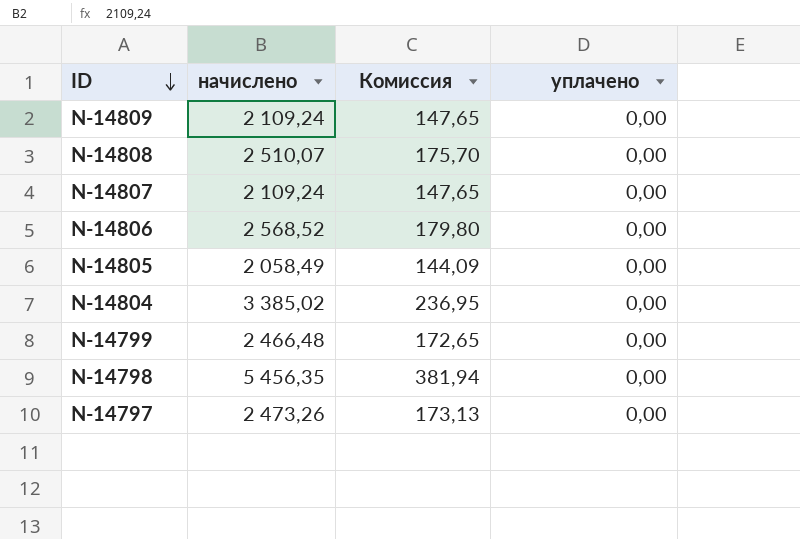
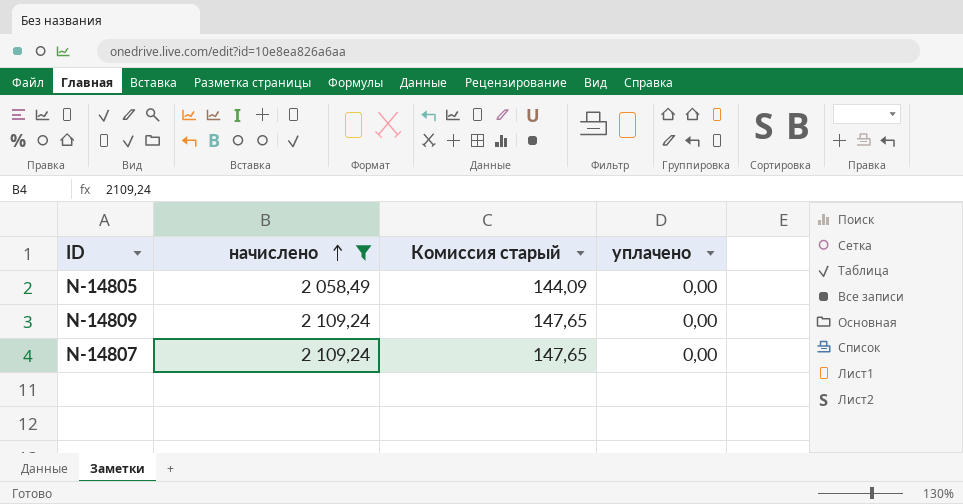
filter: none -> начислено <= 2 109,24
row order: ID descending -> начислено ascending
column name: Комиссия -> Комиссия старый

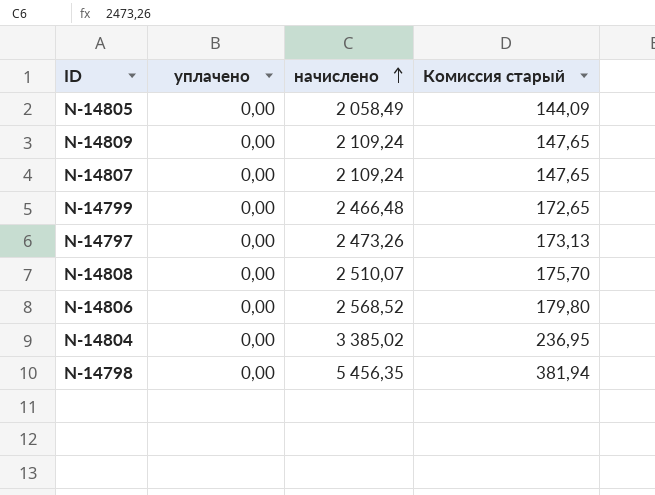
filter: начислено <= 2 109,24 -> none
column уплачено | position: 4 -> 2

